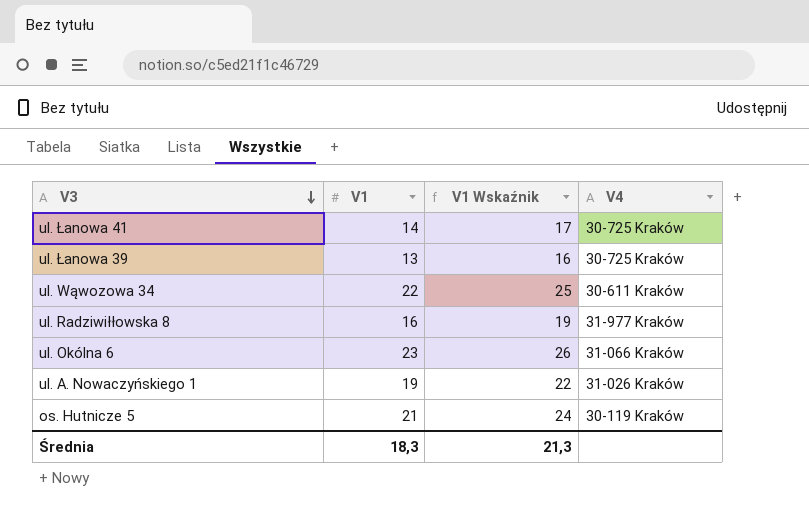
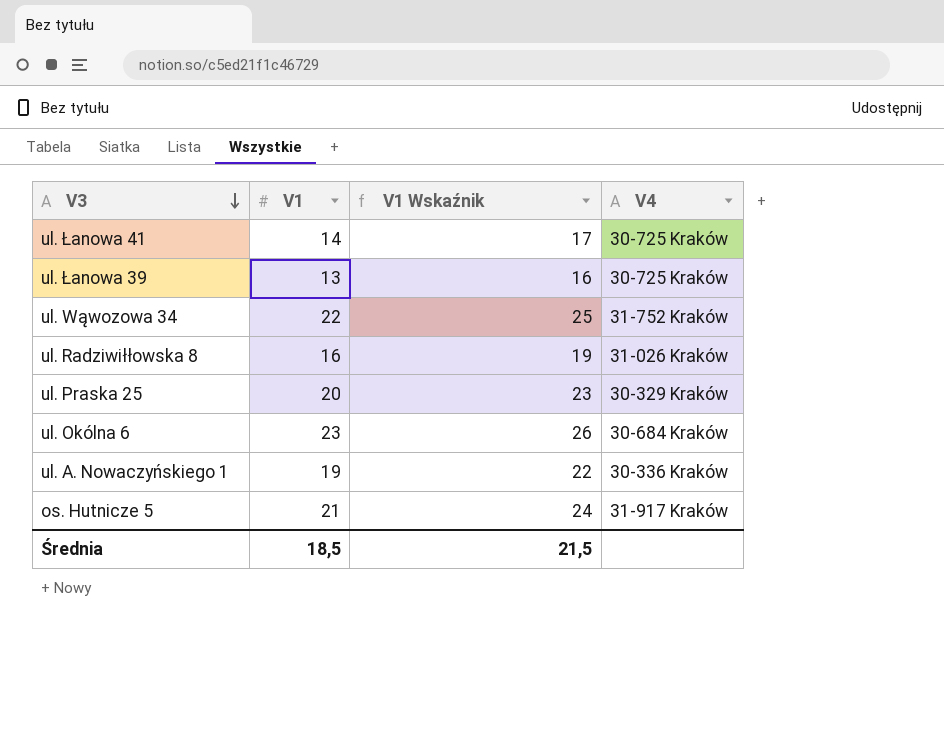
ul. Wąwozowa 34 | V4: 30-611 Kraków -> 31-752 Kraków
ul. Radziwiłłowska 8 | V4: 31-977 Kraków -> 31-026 Kraków
row ul. Praska 25: none -> 20 | 23 | 30-329 Kraków
ul. Okólna 6 | V4: 31-066 Kraków -> 30-684 Kraków
ul. A. Nowaczyńskiego 1 | V4: 31-026 Kraków -> 30-336 Kraków
os. Hutnicze 5 | V4: 30-119 Kraków -> 31-917 Kraków
Średnia | V1: 18,3 -> 18,5
Średnia | V1 Wskaźnik: 21,3 -> 21,5

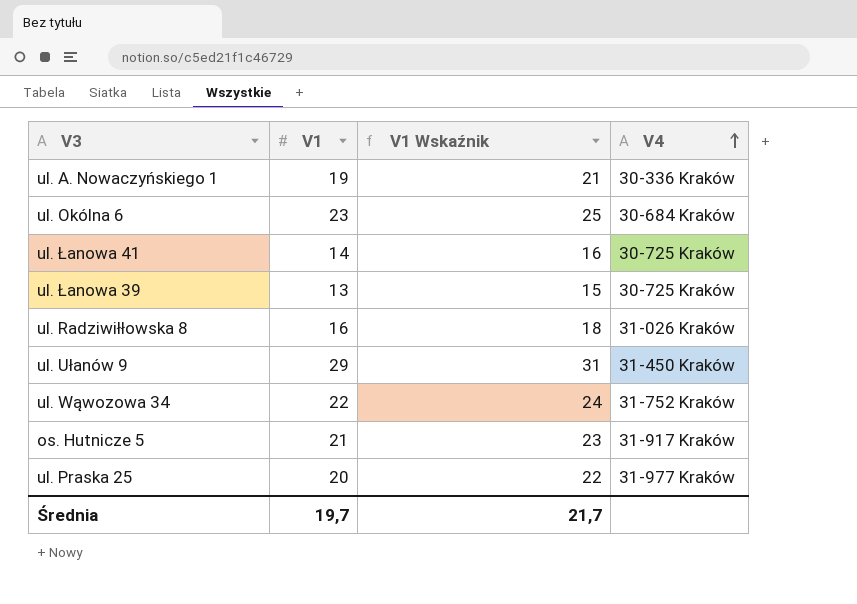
row order: V3 descending -> V4 ascending
column V1 Wskaźnik | formula: [V1] + 3 -> [V1] + 2
row ul. Ułanów 9: none -> 29 | 31 | 31-450 Kraków
ul. Praska 25 | V4: 30-329 Kraków -> 31-977 Kraków
Średnia | V1: 18,5 -> 19,7
Średnia | V1 Wskaźnik: 21,5 -> 21,7

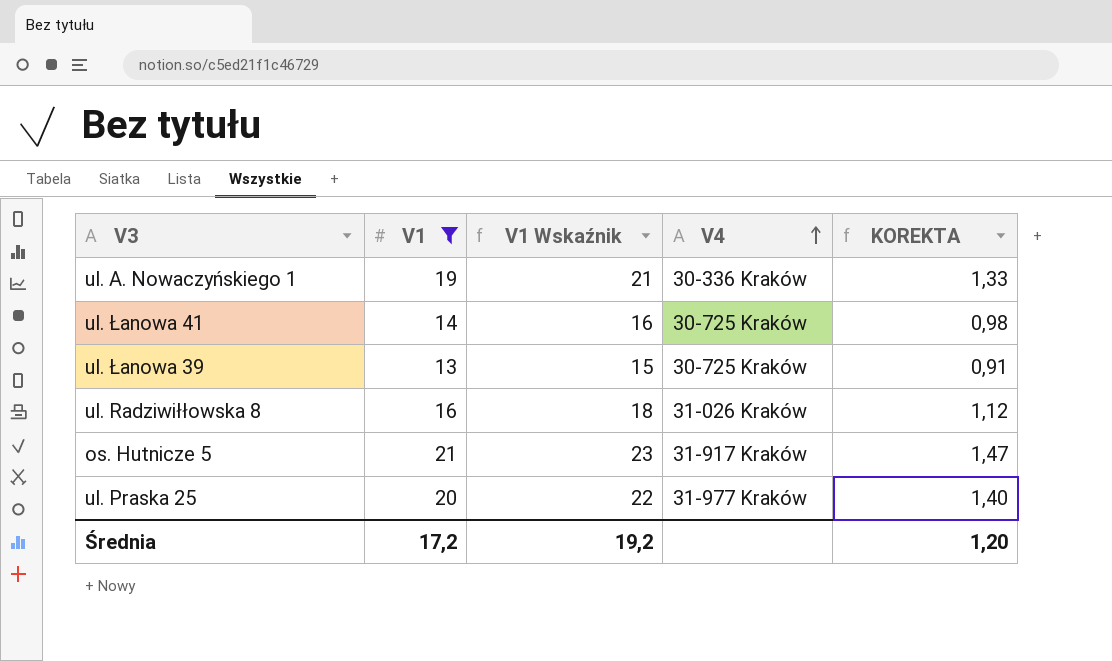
filter: none -> V1 <= 21
column KOREKTA | formula: none -> [V1] * 0,07
Średnia | V1: 19,7 -> 17,2
Średnia | V1 Wskaźnik: 21,7 -> 19,2

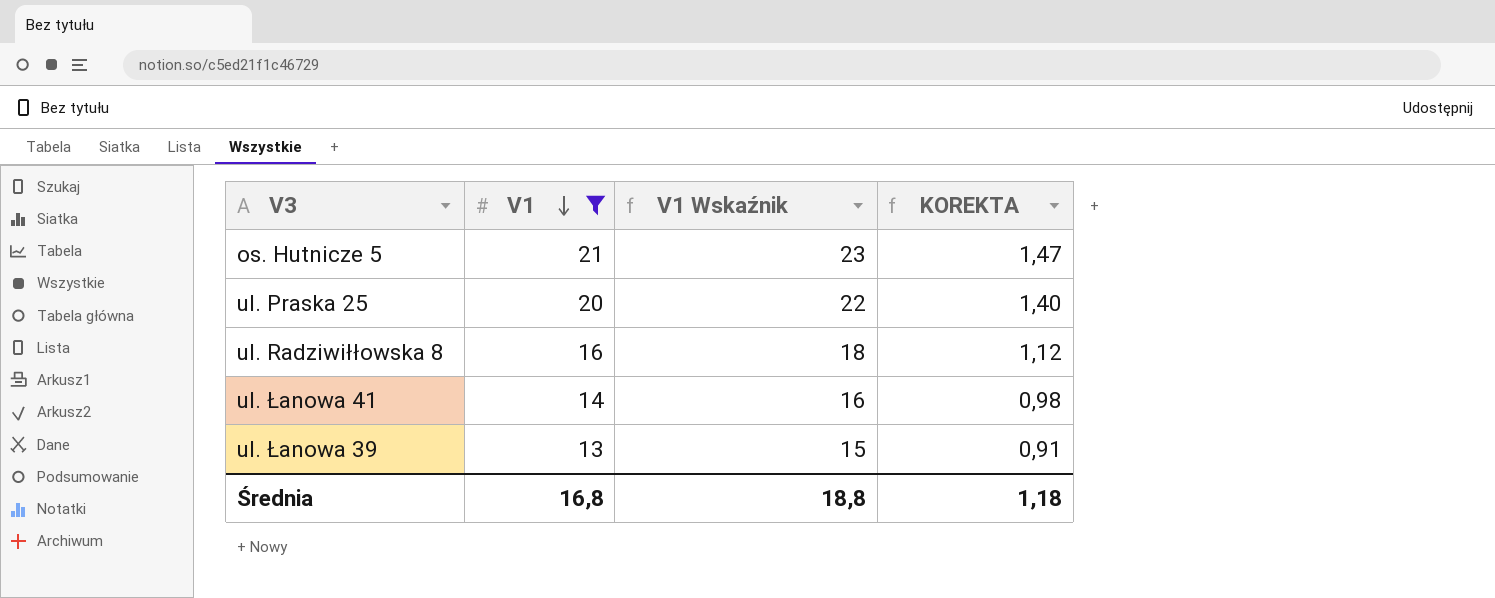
row order: V4 ascending -> V1 descending
column V4 | position: 4 -> none
row ul. A. Nowaczyńskiego 1: 19 | 21 | 30-336 Kraków | 1,33 -> none
Średnia | V1: 17,2 -> 16,8
Średnia | V1 Wskaźnik: 19,2 -> 18,8
Średnia | KOREKTA: 1,20 -> 1,18

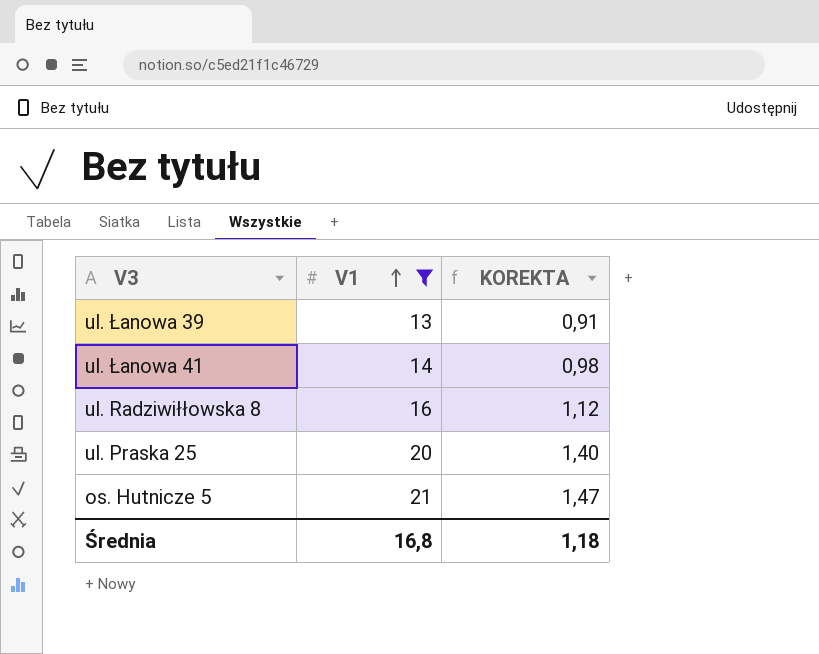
row order: V1 descending -> V1 ascending
column V1 Wskaźnik | formula: [V1] + 2 -> none

